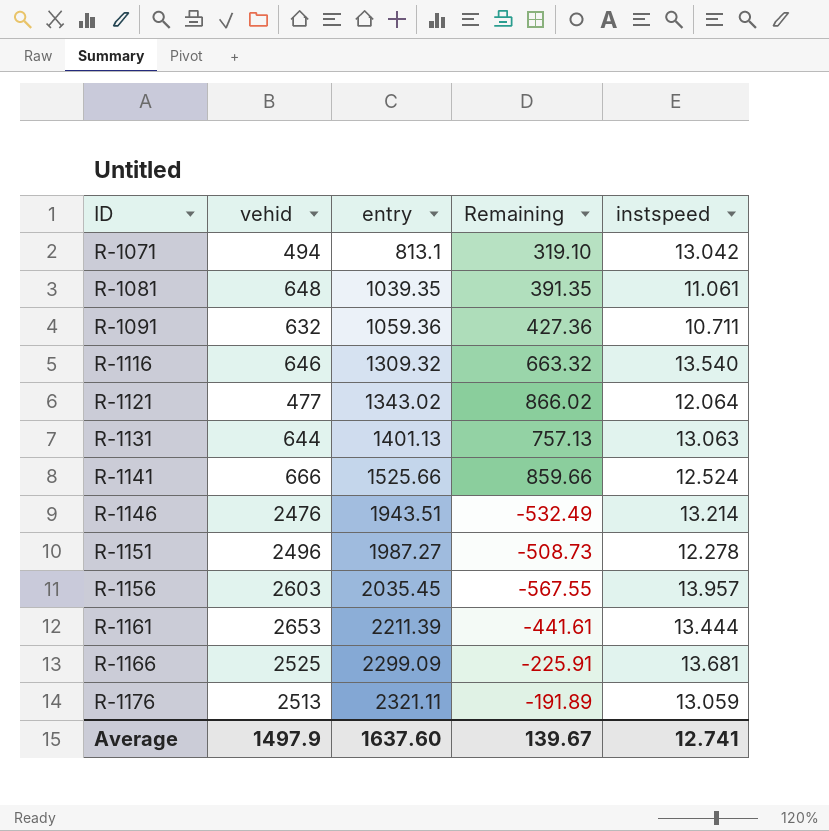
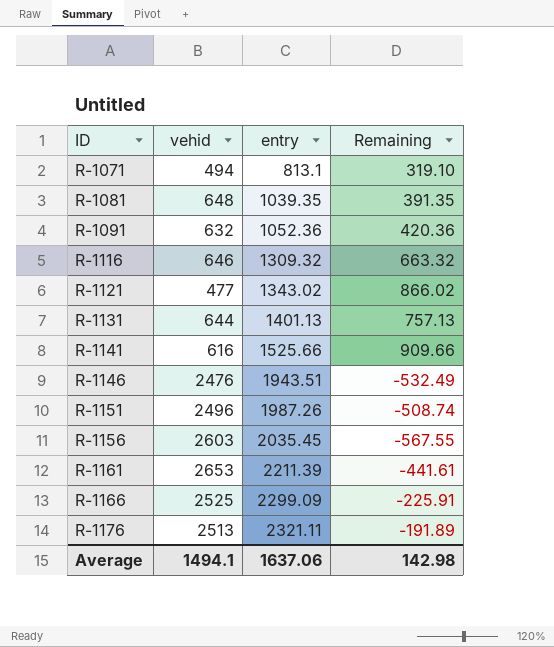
column instspeed | position: 5 -> none
R-1091 | entry: 1059.36 -> 1052.36
R-1091 | Remaining: 427.36 -> 420.36
R-1141 | vehid: 666 -> 616
R-1141 | Remaining: 859.66 -> 909.66
R-1151 | entry: 1987.27 -> 1987.26
R-1151 | Remaining: -508.73 -> -508.74
Average | vehid: 1497.9 -> 1494.1
Average | entry: 1637.60 -> 1637.06
Average | Remaining: 139.67 -> 142.98

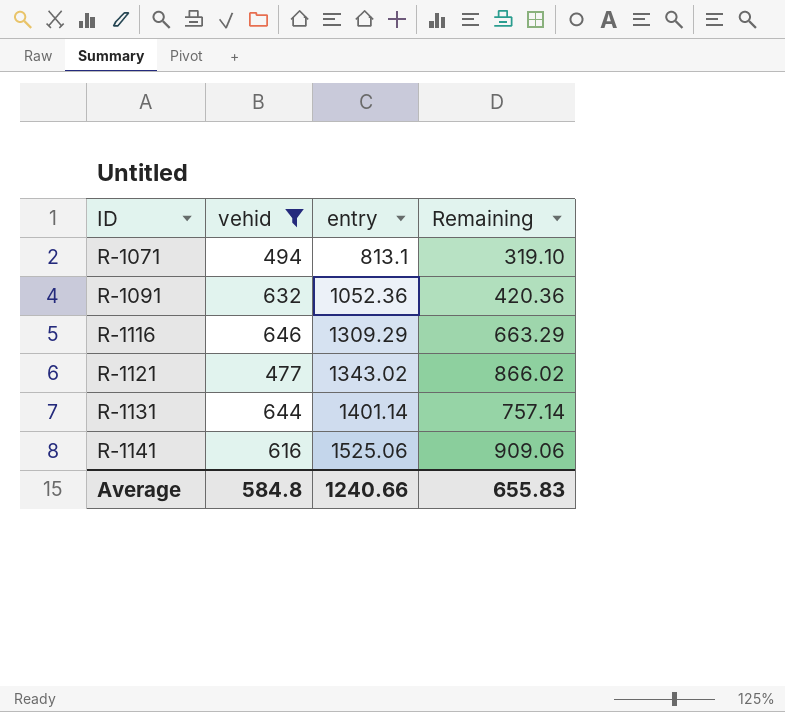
filter: none -> vehid <= 646
R-1116 | entry: 1309.32 -> 1309.29
R-1116 | Remaining: 663.32 -> 663.29
R-1131 | entry: 1401.13 -> 1401.14
R-1131 | Remaining: 757.13 -> 757.14
R-1141 | entry: 1525.66 -> 1525.06
R-1141 | Remaining: 909.66 -> 909.06
Average | vehid: 1494.1 -> 584.8
Average | entry: 1637.06 -> 1240.66
Average | Remaining: 142.98 -> 655.83

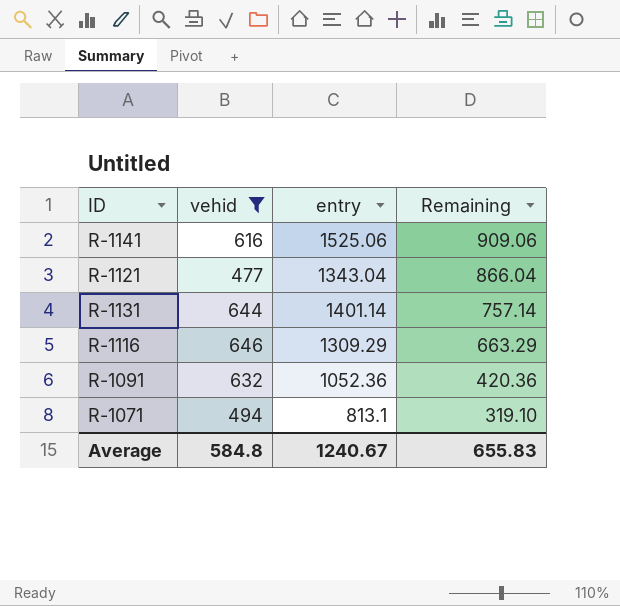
row order: ID ascending -> Remaining descending
R-1121 | entry: 1343.02 -> 1343.04
R-1121 | Remaining: 866.02 -> 866.04
Average | entry: 1240.66 -> 1240.67

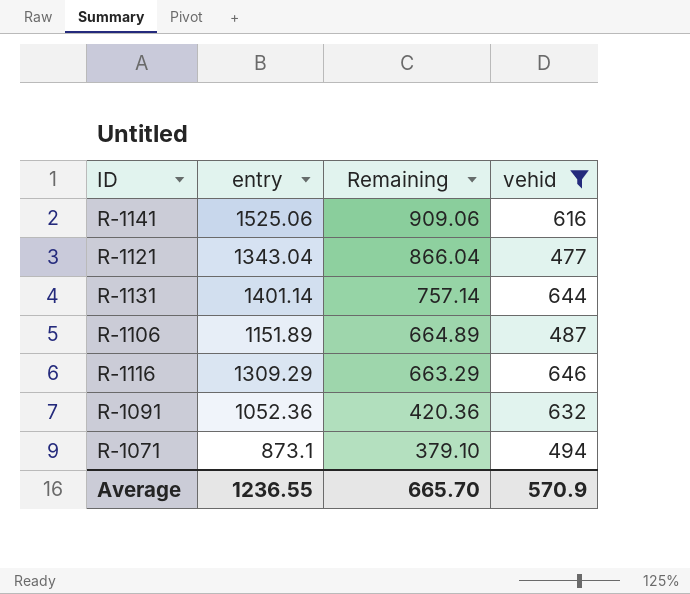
column vehid | position: 2 -> 4
row R-1106: none -> 1151.89 | 664.89 | 487
R-1071 | entry: 813.1 -> 873.1
R-1071 | Remaining: 319.10 -> 379.10
Average | entry: 1240.67 -> 1236.55
Average | Remaining: 655.83 -> 665.70
Average | vehid: 584.8 -> 570.9

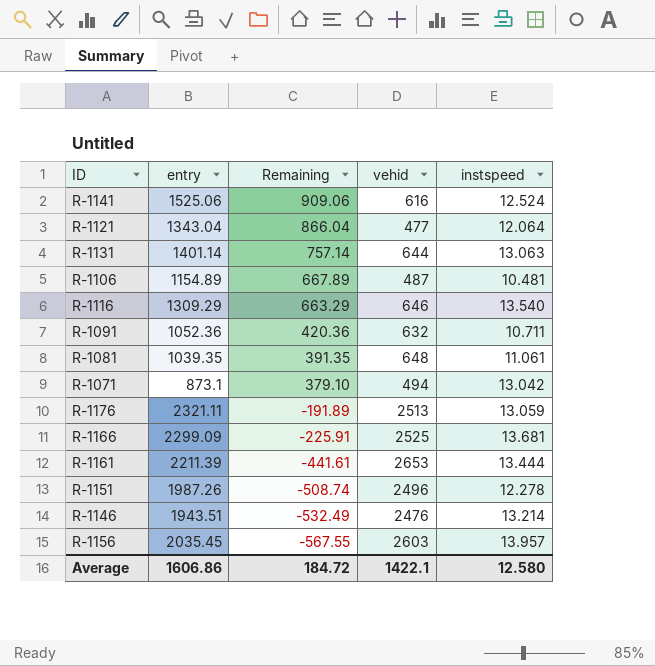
filter: vehid <= 646 -> none
column instspeed | position: none -> 5
R-1106 | entry: 1151.89 -> 1154.89
R-1106 | Remaining: 664.89 -> 667.89
Average | entry: 1236.55 -> 1606.86
Average | Remaining: 665.70 -> 184.72
Average | vehid: 570.9 -> 1422.1

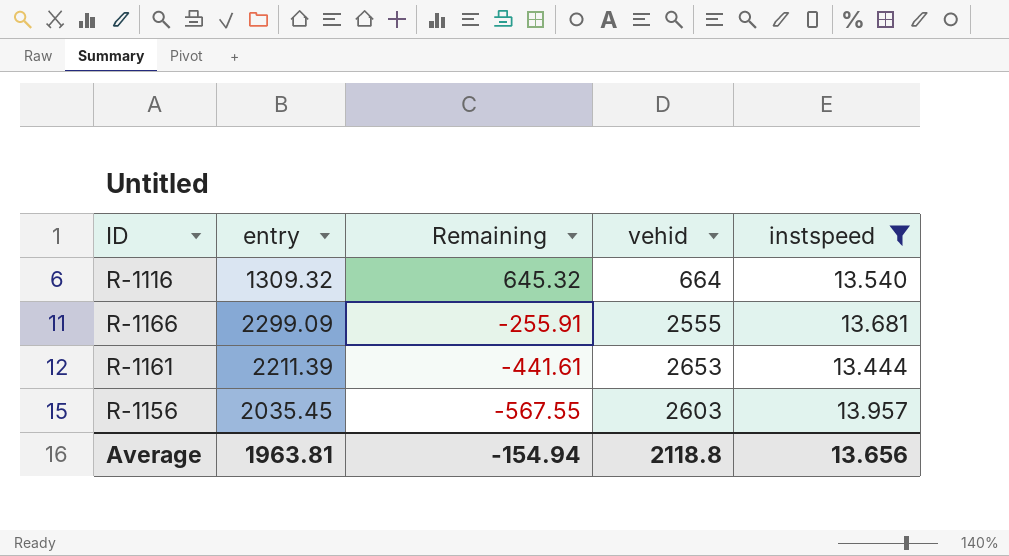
filter: none -> instspeed >= 13.444
R-1116 | entry: 1309.29 -> 1309.32
R-1116 | Remaining: 663.29 -> 645.32
R-1116 | vehid: 646 -> 664
R-1166 | Remaining: -225.91 -> -255.91
R-1166 | vehid: 2525 -> 2555
Average | entry: 1606.86 -> 1963.81
Average | Remaining: 184.72 -> -154.94
Average | vehid: 1422.1 -> 2118.8
Average | instspeed: 12.580 -> 13.656

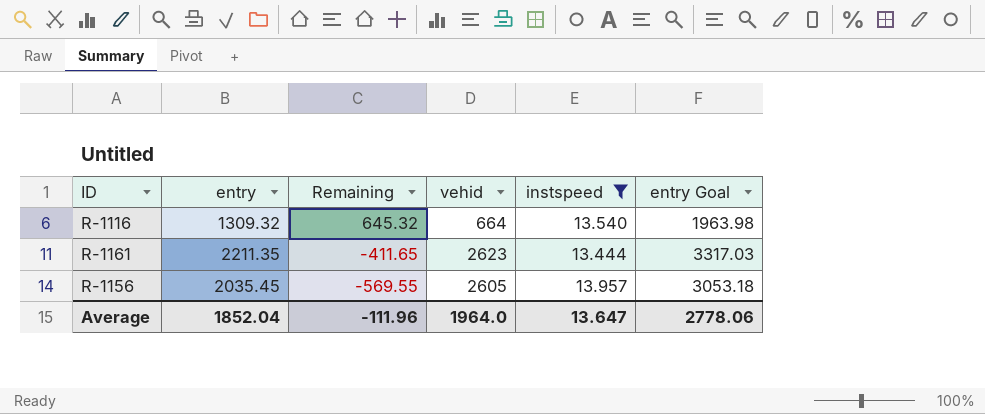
column entry Goal | formula: none -> [entry] * 1.5
row R-1166: 2299.09 | -255.91 | 2555 | 13.681 -> none
R-1161 | entry: 2211.39 -> 2211.35
R-1161 | Remaining: -441.61 -> -411.65
R-1161 | vehid: 2653 -> 2623
R-1156 | Remaining: -567.55 -> -569.55
R-1156 | vehid: 2603 -> 2605
Average | entry: 1963.81 -> 1852.04
Average | Remaining: -154.94 -> -111.96
Average | vehid: 2118.8 -> 1964.0
Average | instspeed: 13.656 -> 13.647

